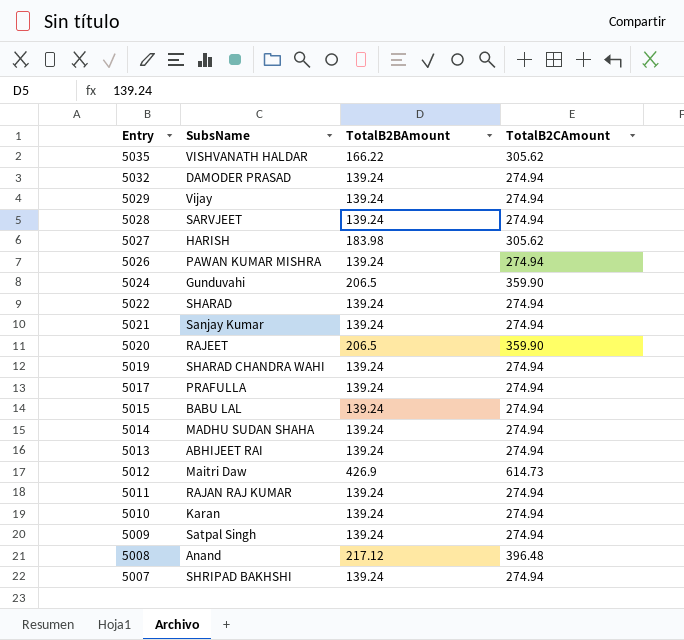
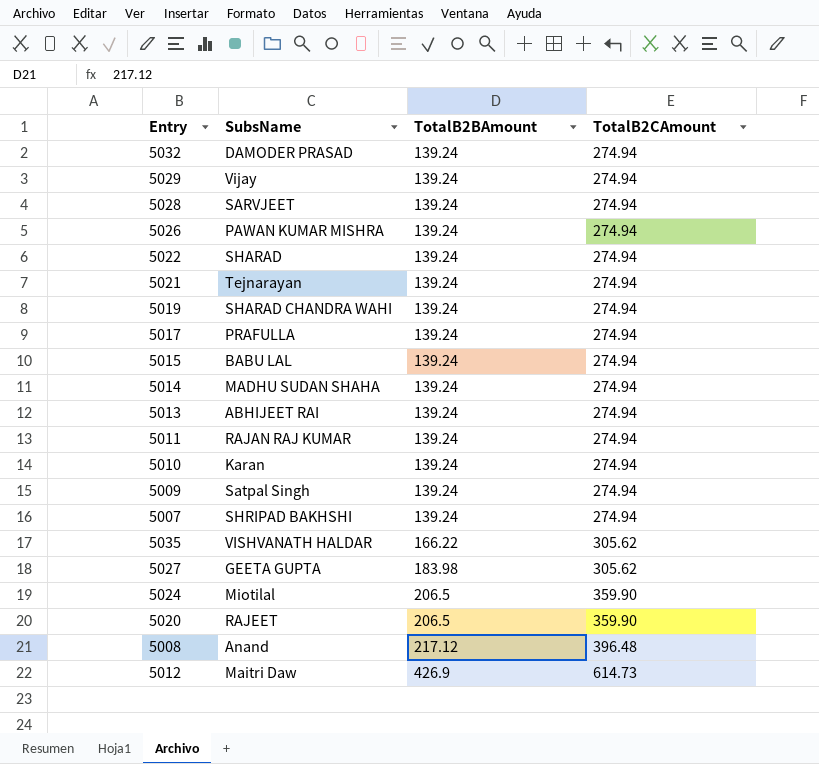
row order: Entry descending -> TotalB2BAmount ascending
5021 | SubsName: Sanjay Kumar -> Tejnarayan
5027 | SubsName: HARISH -> GEETA GUPTA
5024 | SubsName: Gunduvahi -> Miotilal

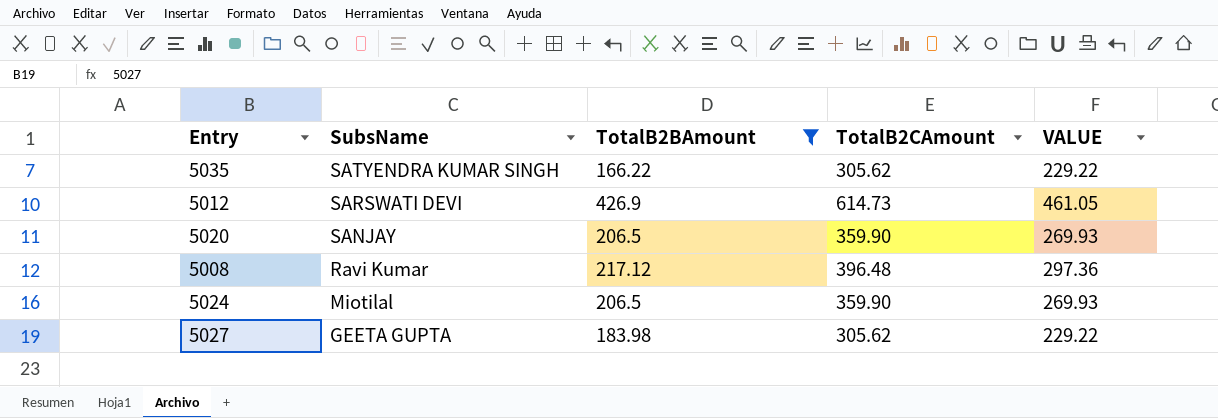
filter: none -> TotalB2BAmount != 139.24
row order: TotalB2BAmount ascending -> SubsName descending
column VALUE | formula: none -> [TotalB2CAmount] * 0.75
5035 | SubsName: VISHVANATH HALDAR -> SATYENDRA KUMAR SINGH
5012 | SubsName: Maitri Daw -> SARSWATI DEVI
5020 | SubsName: RAJEET -> SANJAY
5008 | SubsName: Anand -> Ravi Kumar

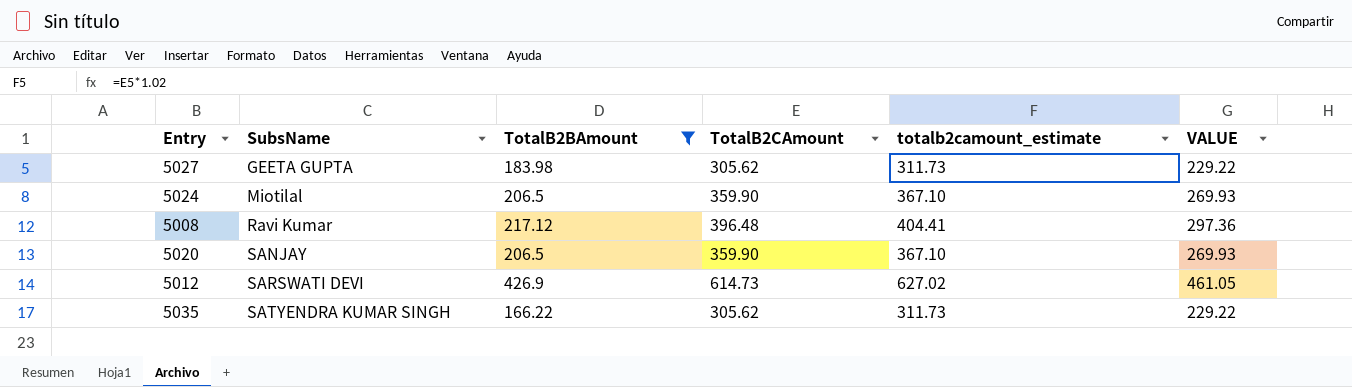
row order: SubsName descending -> SubsName ascending
column totalb2camount_estimate | formula: none -> [TotalB2CAmount] * 1.02

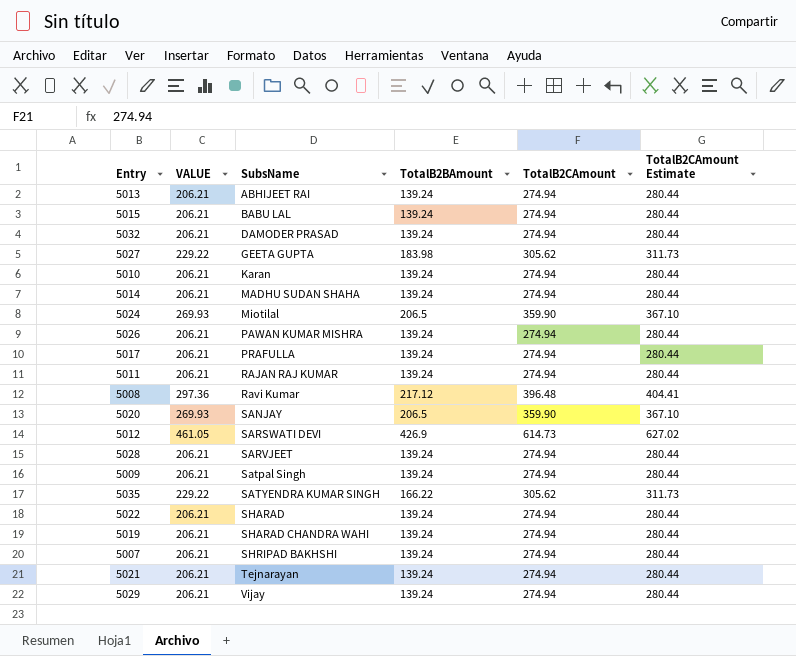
filter: TotalB2BAmount != 139.24 -> none
column VALUE | position: 6 -> 2
column name: totalb2camount_estimate -> TotalB2CAmount Estimate

